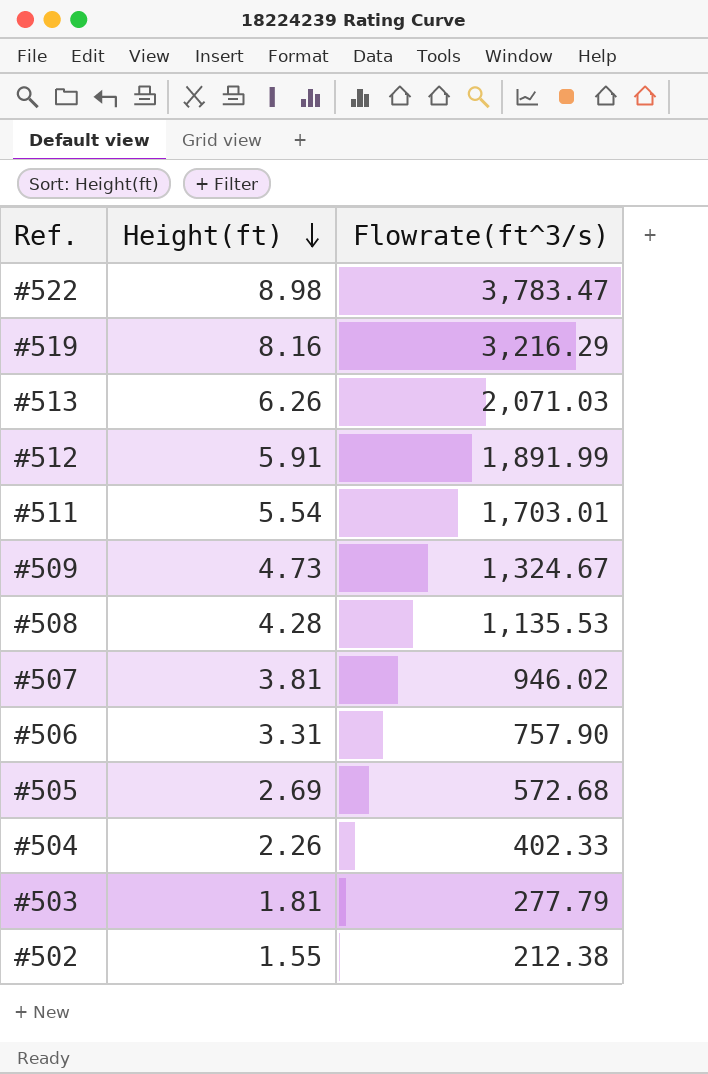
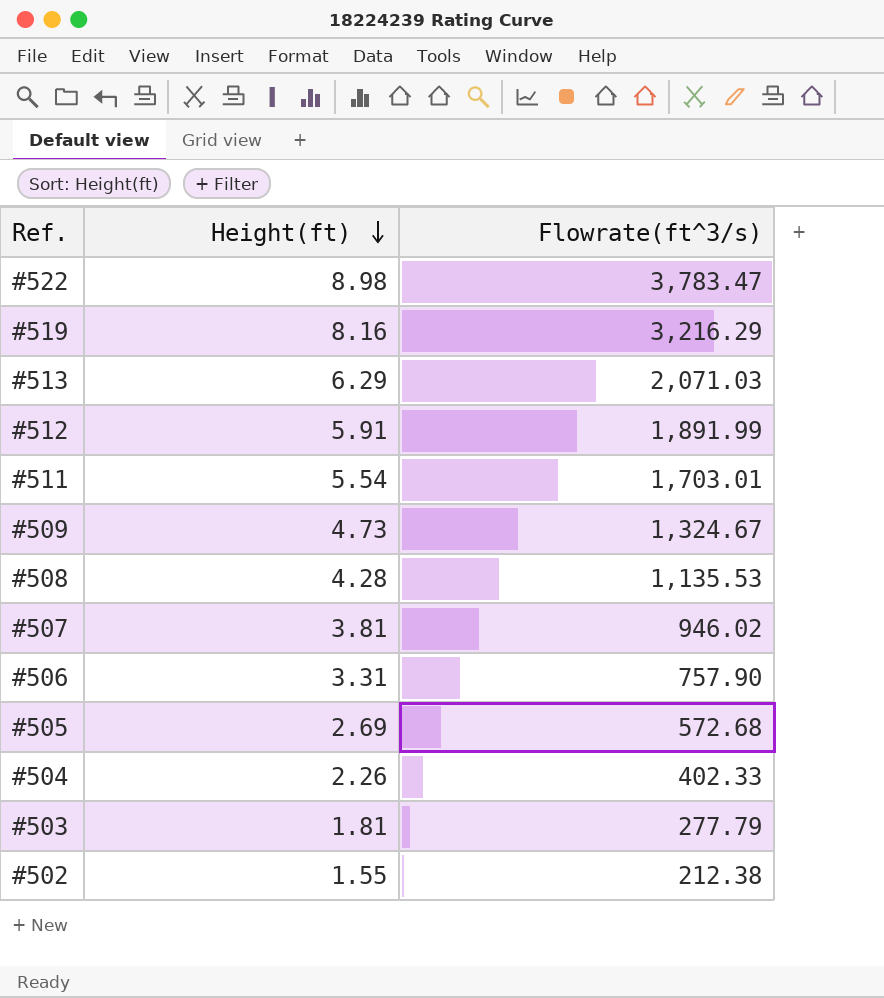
#513 | Height(ft): 6.26 -> 6.29

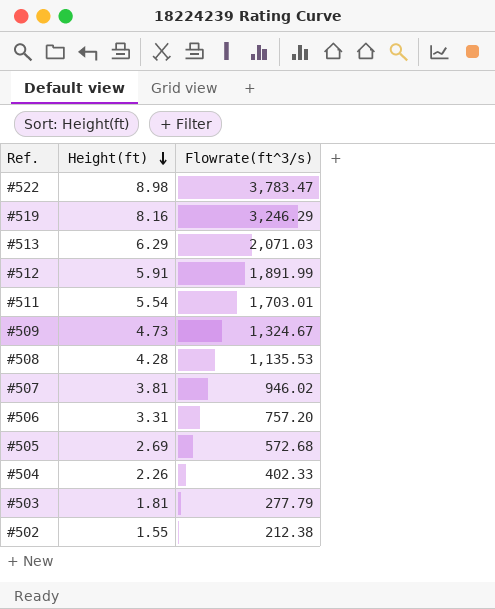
#519 | Flowrate(ft^3/s): 3,216.29 -> 3,246.29
#506 | Flowrate(ft^3/s): 757.90 -> 757.20

